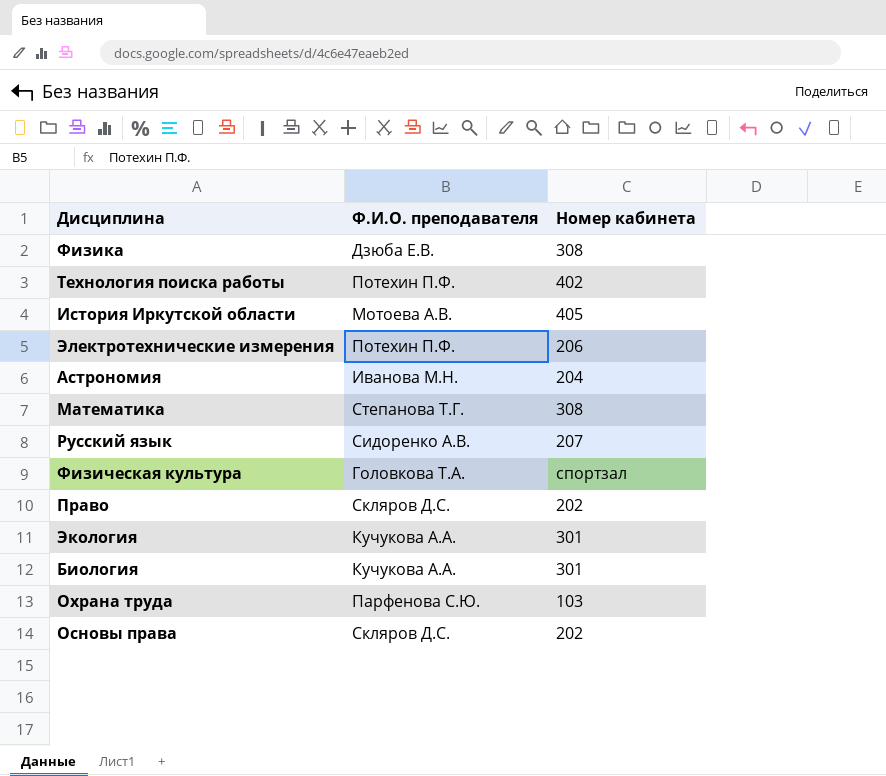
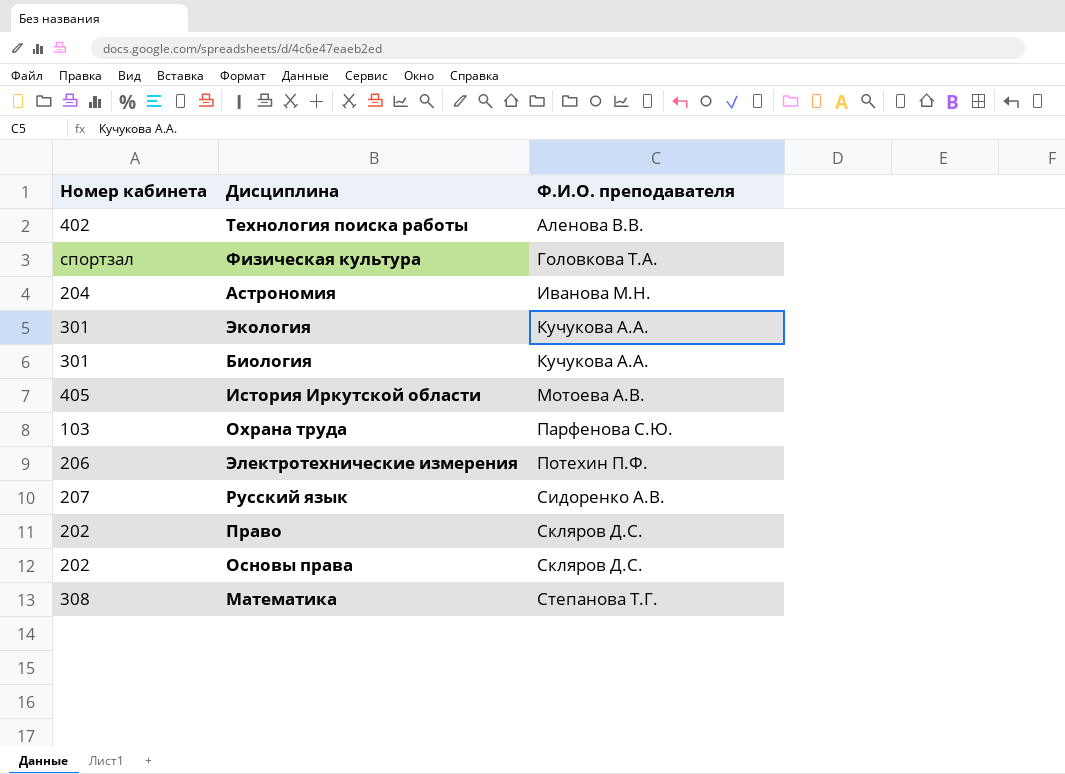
row order: none -> Ф.И.О. преподавателя ascending
column Номер кабинета | position: 3 -> 1
row Физика: Дзюба Е.В. | 308 -> none
Технология поиска работы | Ф.И.О. преподавателя: Потехин П.Ф. -> Аленова В.В.

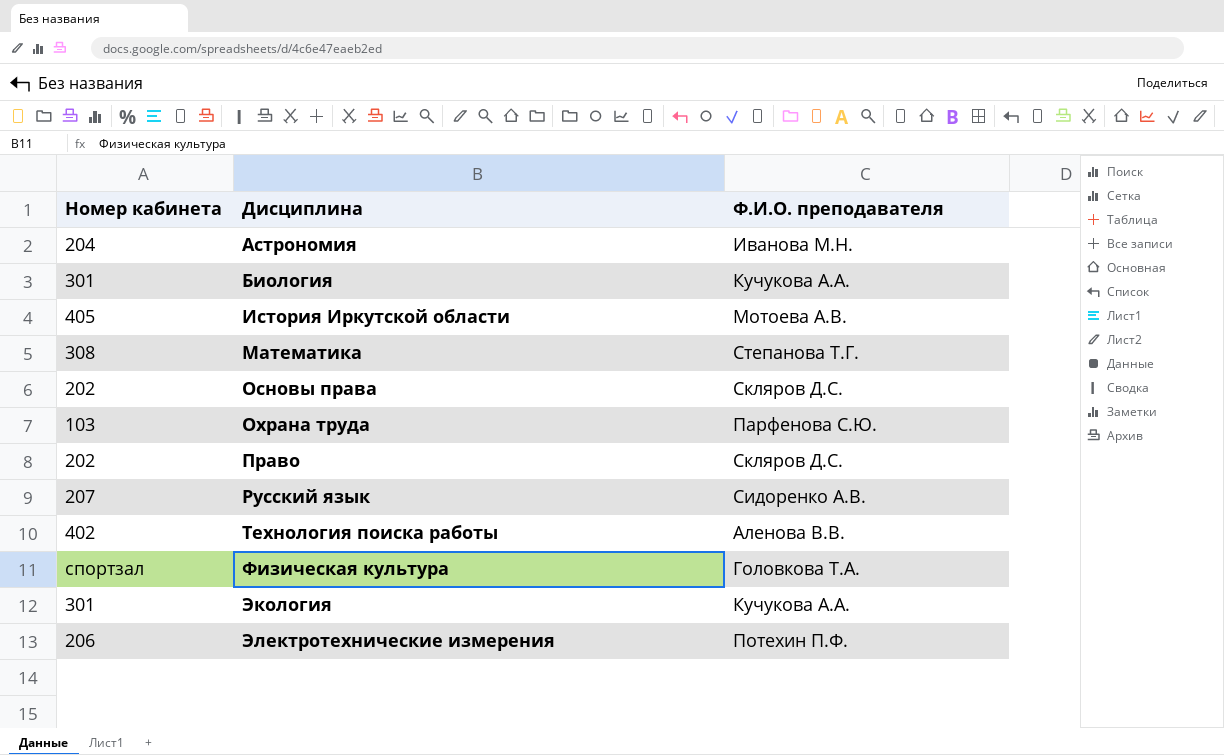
row order: Ф.И.О. преподавателя ascending -> Дисциплина ascending

